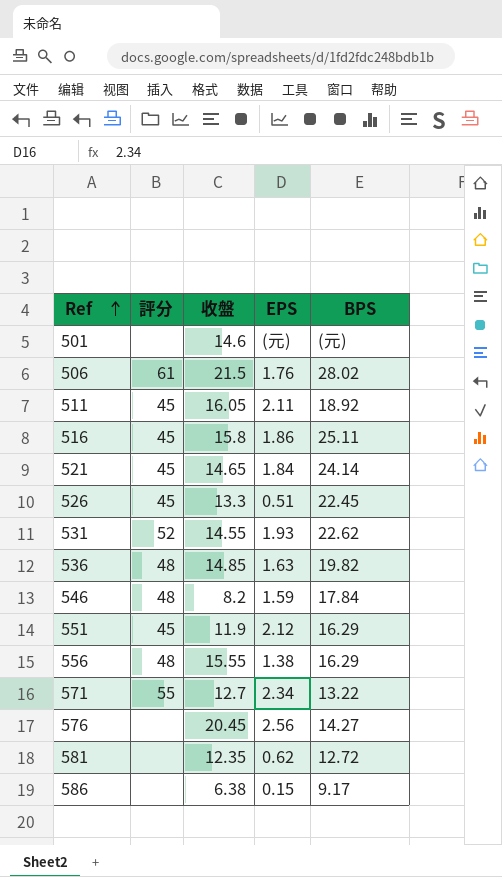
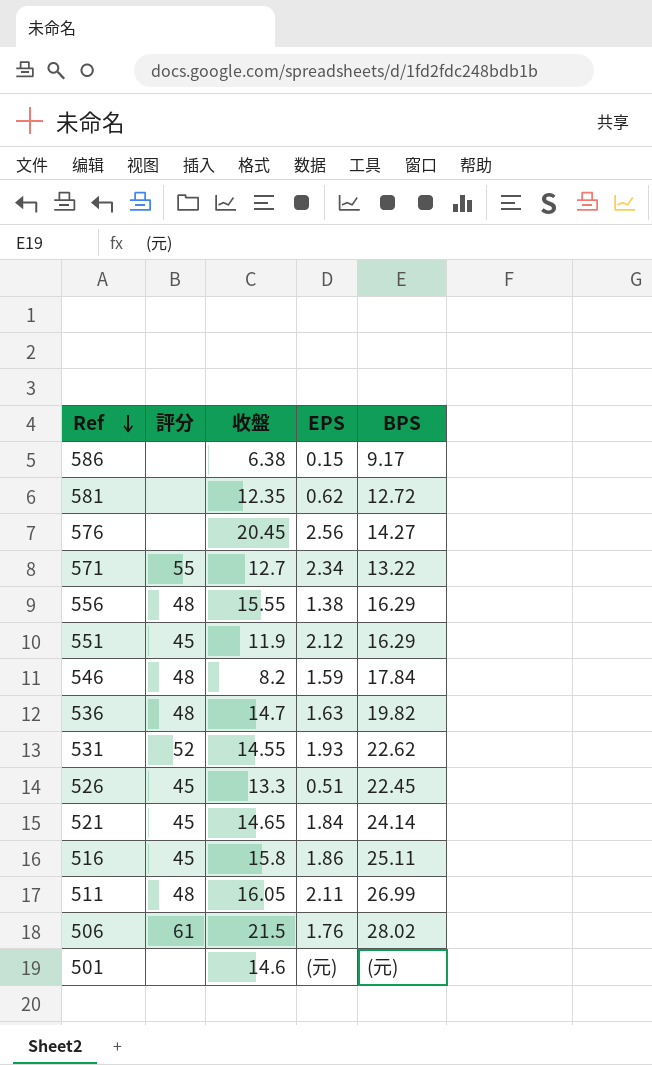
row order: Ref ascending -> Ref descending
536 | 收盤: 14.85 -> 14.7
511 | 評分: 45 -> 48
511 | BPS: 18.92 -> 26.99

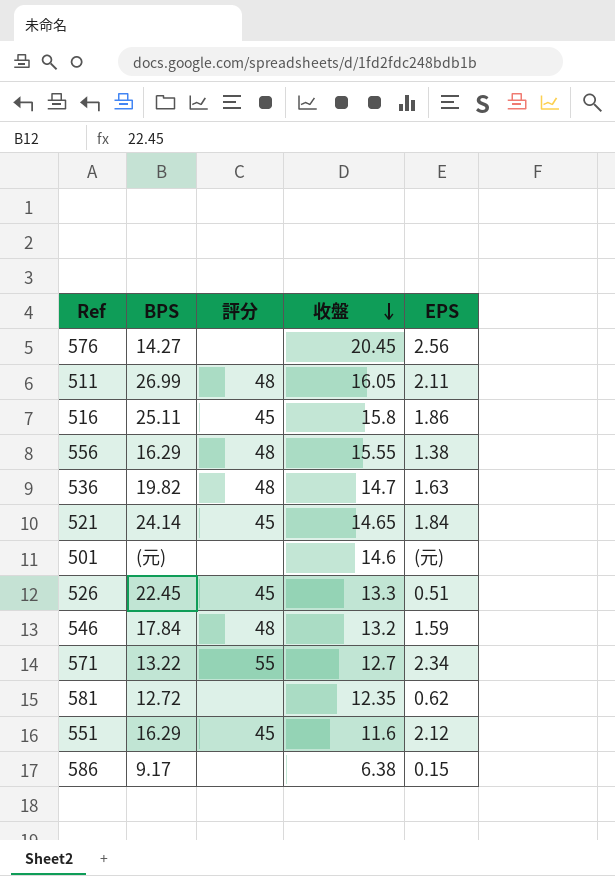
row order: Ref descending -> 收盤 descending
column BPS | position: 5 -> 2
row 531: 52 | 14.55 | 1.93 | 22.62 -> none
row 506: 61 | 21.5 | 1.76 | 28.02 -> none
546 | 收盤: 8.2 -> 13.2
551 | 收盤: 11.9 -> 11.6

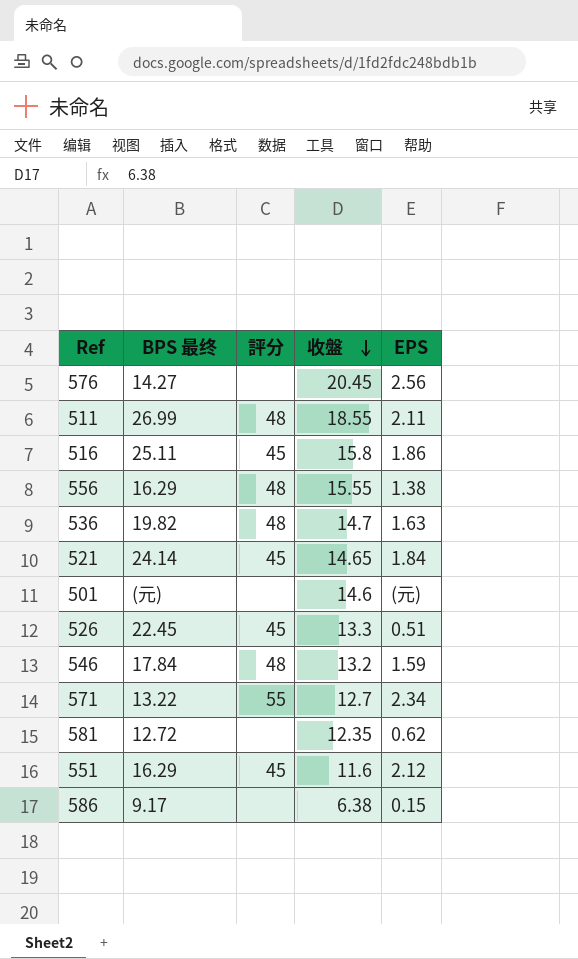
column name: BPS -> BPS 最终
511 | 收盤: 16.05 -> 18.55

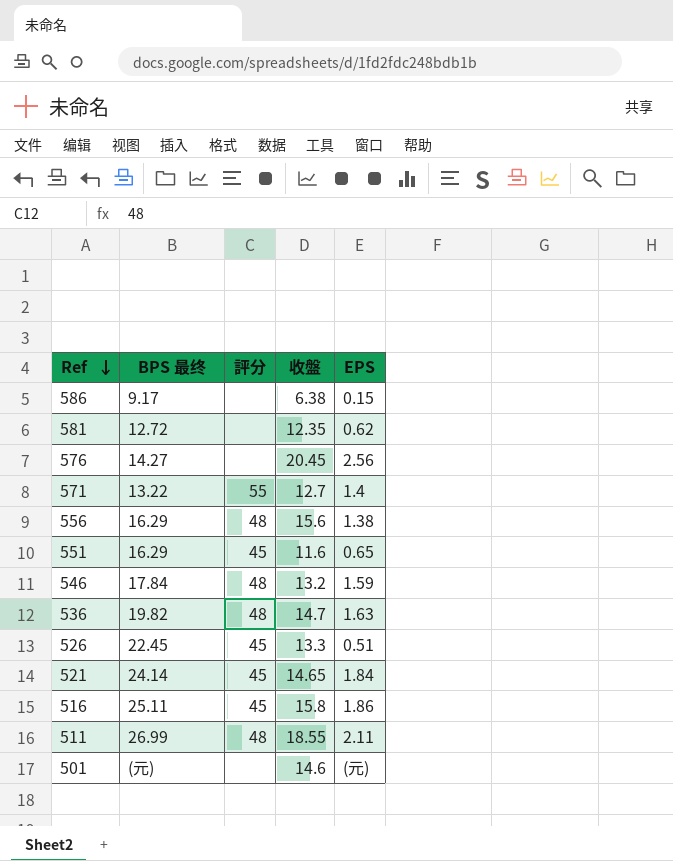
row order: 收盤 descending -> Ref descending
571 | EPS: 2.34 -> 1.4
556 | 收盤: 15.55 -> 15.6
551 | EPS: 2.12 -> 0.65

